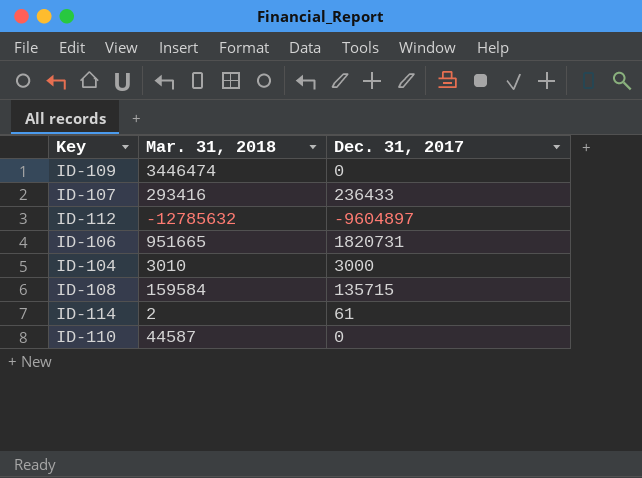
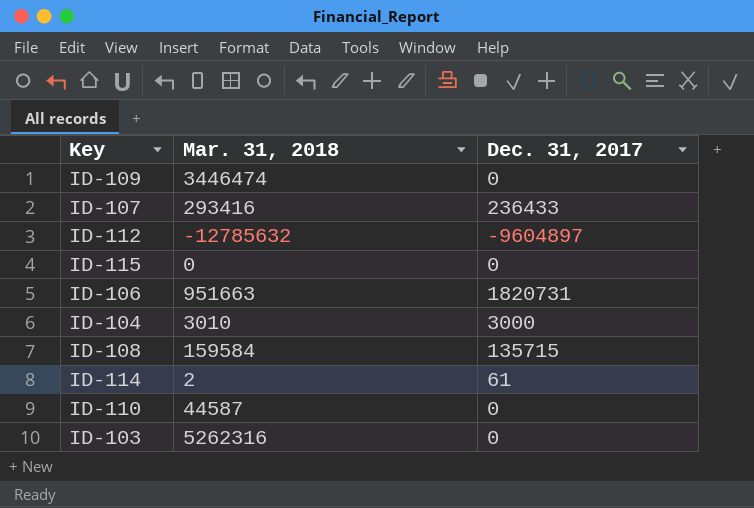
row ID-115: none -> 0 | 0
ID-106 | Mar. 31, 2018: 951665 -> 951663
row ID-103: none -> 5262316 | 0

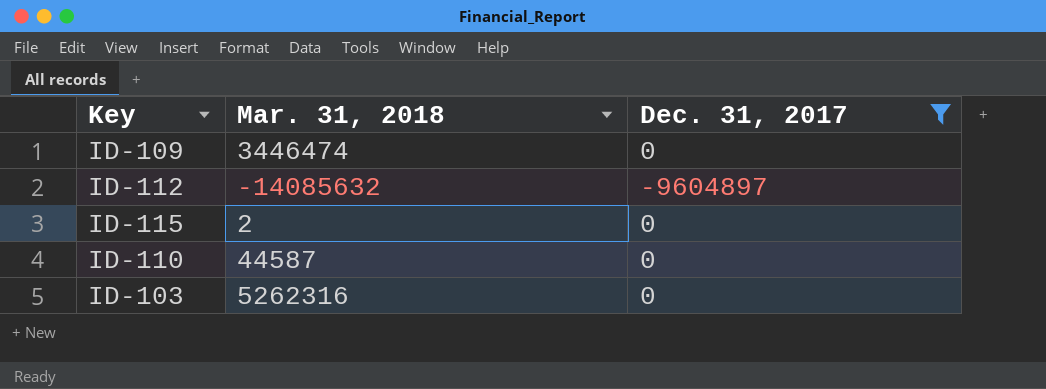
filter: none -> Dec. 31, 2017 <= 0
ID-112 | Mar. 31, 2018: -12785632 -> -14085632
ID-115 | Mar. 31, 2018: 0 -> 2

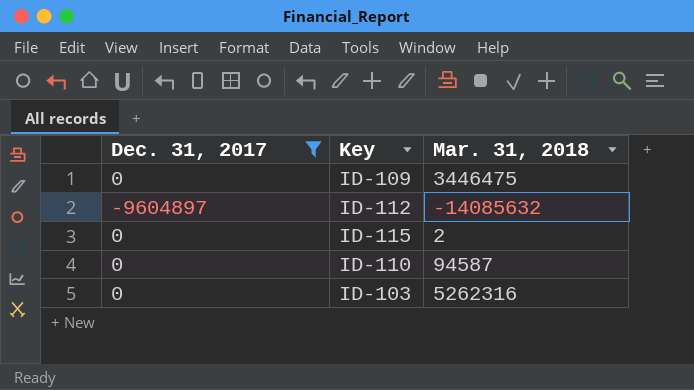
column Dec. 31, 2017 | position: 3 -> 1
ID-109 | Mar. 31, 2018: 3446474 -> 3446475
ID-110 | Mar. 31, 2018: 44587 -> 94587

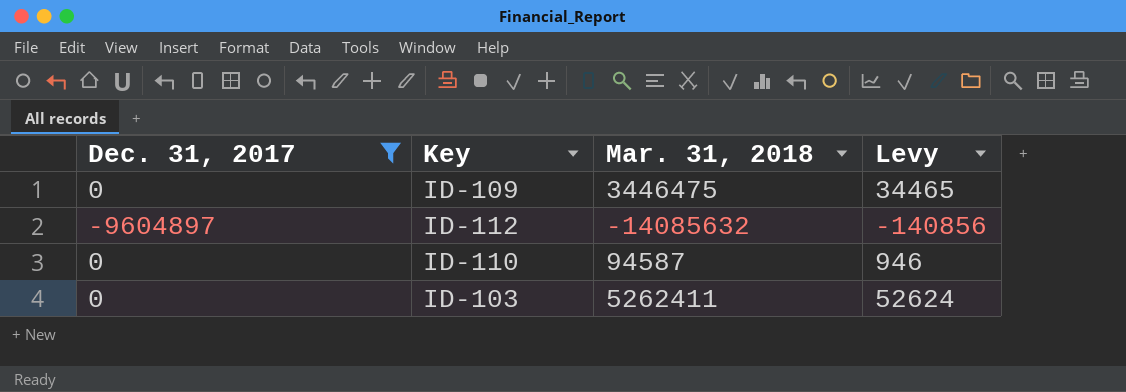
column Levy | formula: none -> [Mar. 31, 2018] * 0.01
row ID-115: 0 | 2 -> none
ID-103 | Mar. 31, 2018: 5262316 -> 5262411

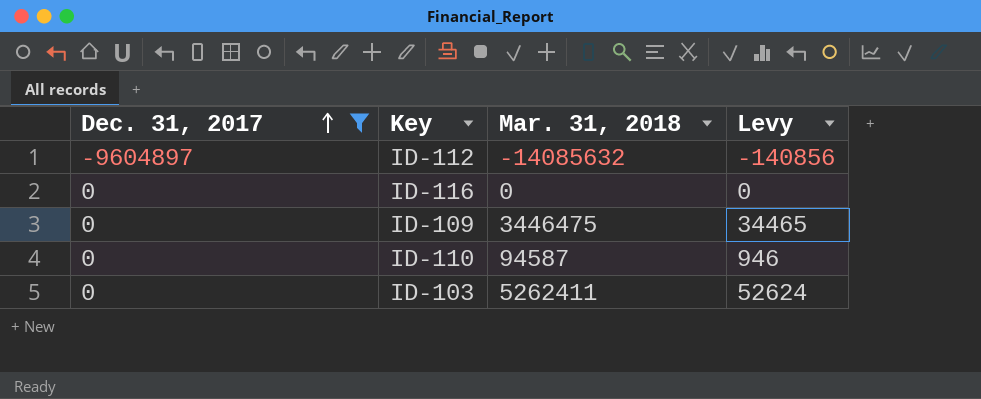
row order: none -> Dec. 31, 2017 ascending
row ID-116: none -> 0 | 0 | 0

